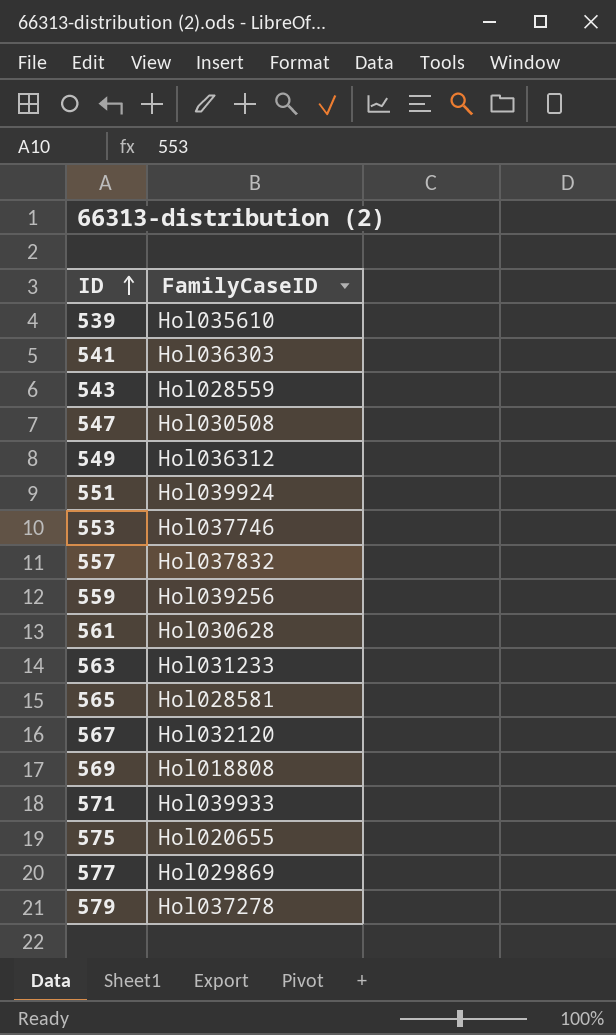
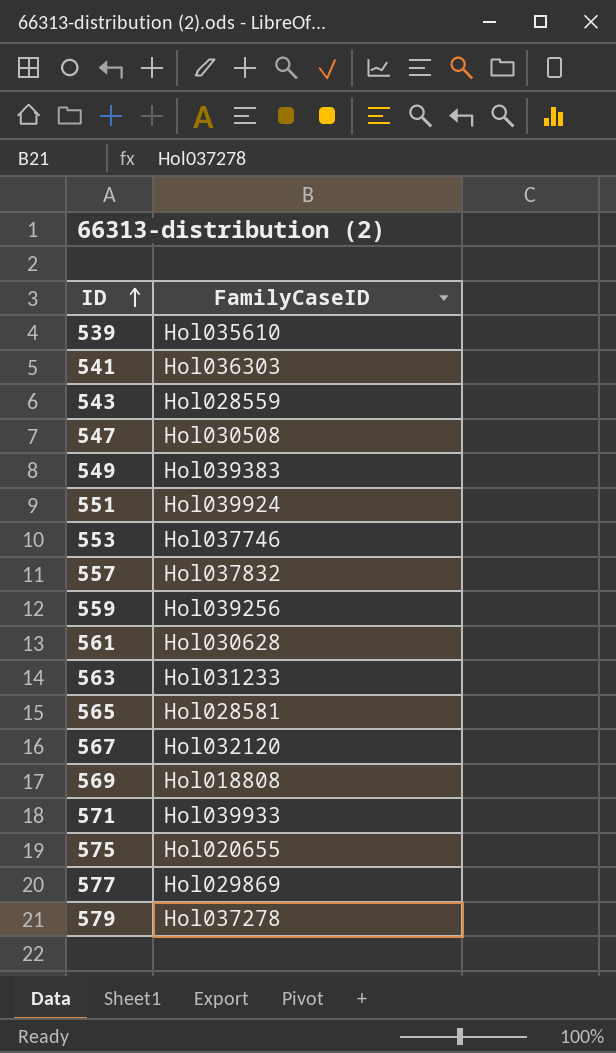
549 | FamilyCaseID: Hol036312 -> Hol039383

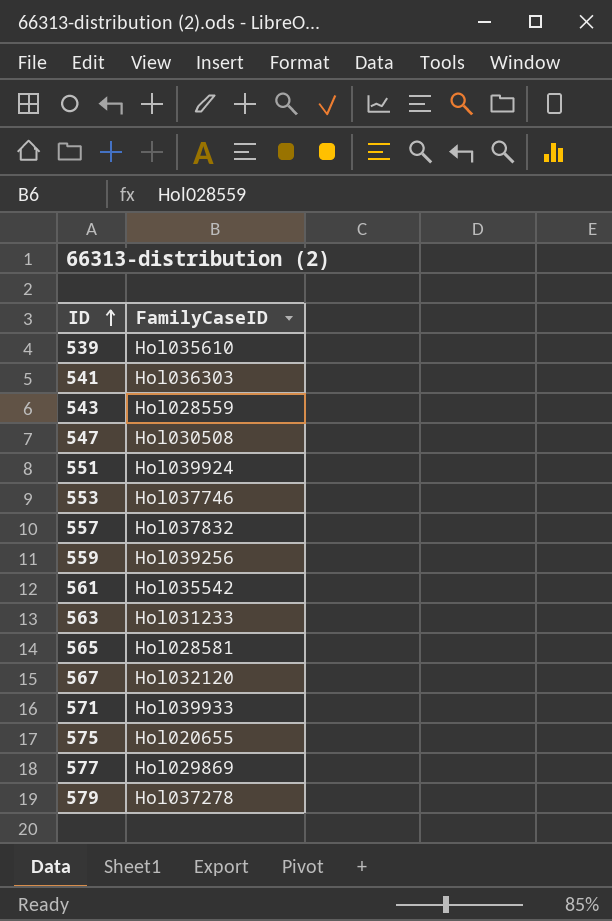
row 549: Hol039383 -> none
row 569: Hol018808 -> none
561 | FamilyCaseID: Hol030628 -> Hol035542

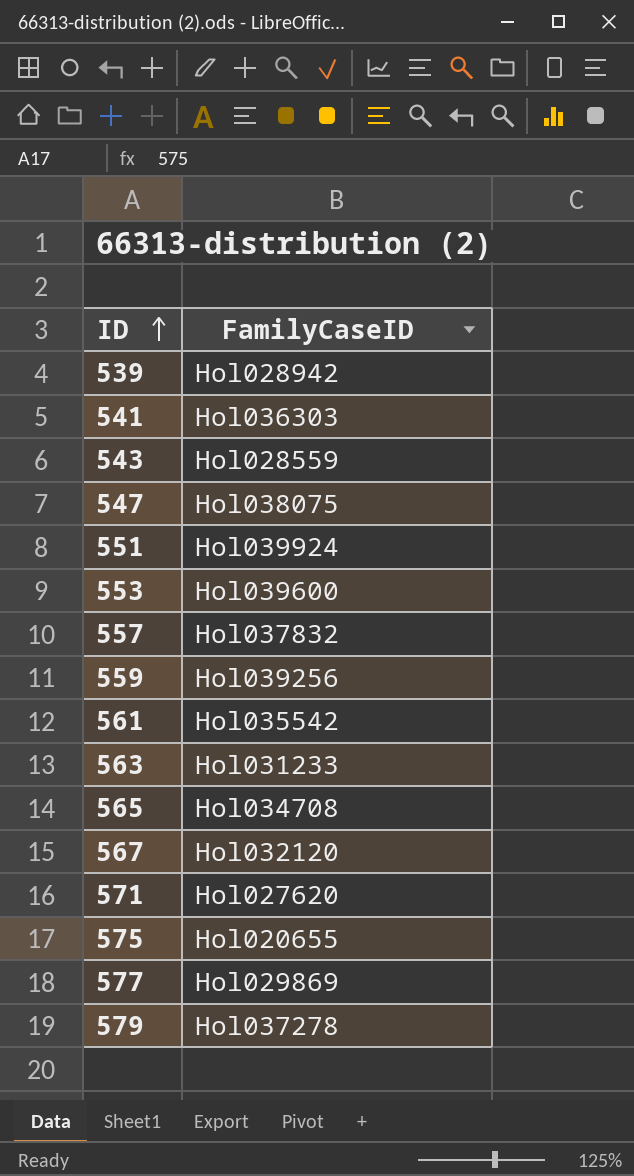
539 | FamilyCaseID: Hol035610 -> Hol028942
547 | FamilyCaseID: Hol030508 -> Hol038075
553 | FamilyCaseID: Hol037746 -> Hol039600
565 | FamilyCaseID: Hol028581 -> Hol034708
571 | FamilyCaseID: Hol039933 -> Hol027620

